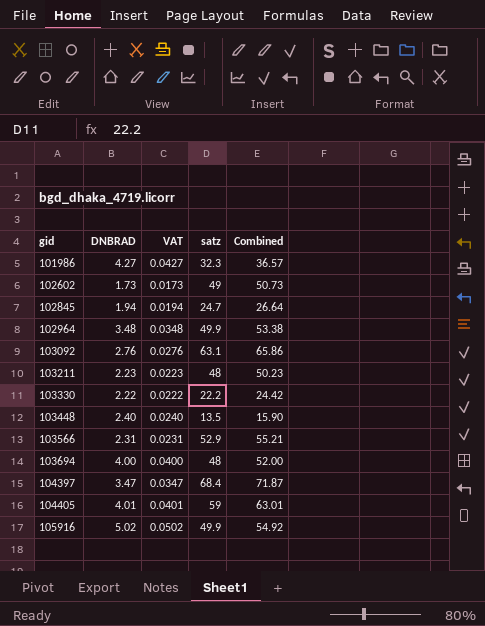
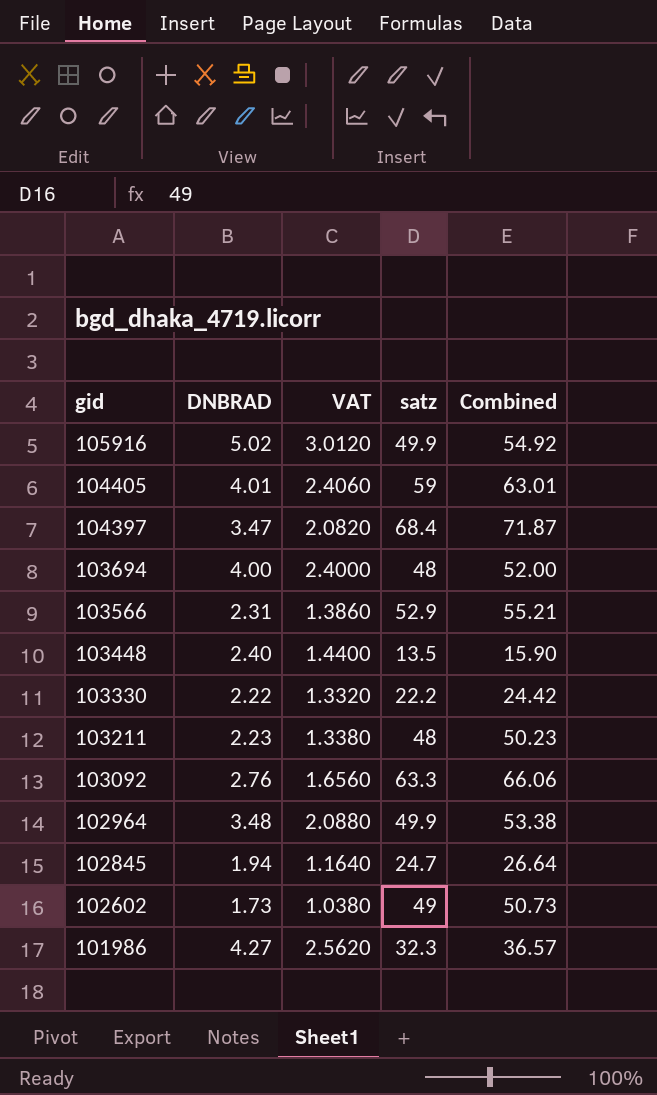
row order: gid ascending -> gid descending
column VAT | formula: [DNBRAD] * 0.01 -> [DNBRAD] * 0.6
103092 | satz: 63.1 -> 63.3
103092 | Combined: 65.86 -> 66.06

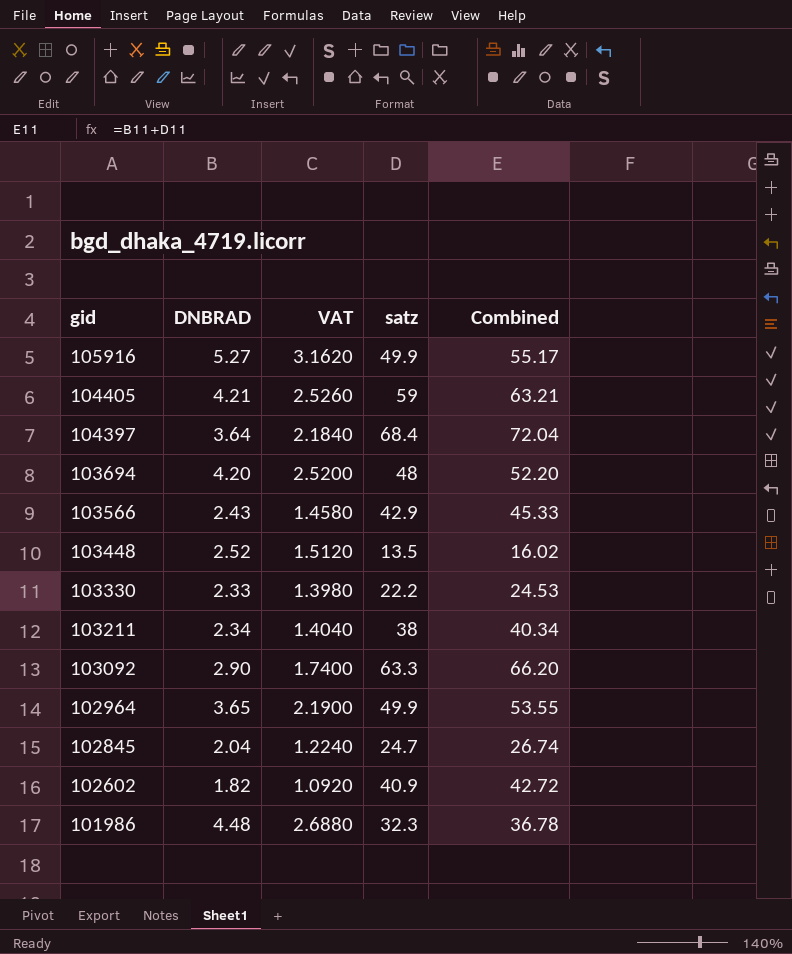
105916 | DNBRAD: 5.02 -> 5.27
105916 | VAT: 3.0120 -> 3.1620
105916 | Combined: 54.92 -> 55.17
104405 | DNBRAD: 4.01 -> 4.21
104405 | VAT: 2.4060 -> 2.5260
104405 | Combined: 63.01 -> 63.21
104397 | DNBRAD: 3.47 -> 3.64
104397 | VAT: 2.0820 -> 2.1840
104397 | Combined: 71.87 -> 72.04
103694 | DNBRAD: 4.00 -> 4.20
103694 | VAT: 2.4000 -> 2.5200
103694 | Combined: 52.00 -> 52.20
103566 | DNBRAD: 2.31 -> 2.43
103566 | VAT: 1.3860 -> 1.4580
103566 | satz: 52.9 -> 42.9
103566 | Combined: 55.21 -> 45.33
103448 | DNBRAD: 2.40 -> 2.52
103448 | VAT: 1.4400 -> 1.5120
103448 | Combined: 15.90 -> 16.02
103330 | DNBRAD: 2.22 -> 2.33
103330 | VAT: 1.3320 -> 1.3980
103330 | Combined: 24.42 -> 24.53
103211 | DNBRAD: 2.23 -> 2.34
103211 | VAT: 1.3380 -> 1.4040
103211 | satz: 48 -> 38
103211 | Combined: 50.23 -> 40.34
103092 | DNBRAD: 2.76 -> 2.90
103092 | VAT: 1.6560 -> 1.7400
103092 | Combined: 66.06 -> 66.20
102964 | DNBRAD: 3.48 -> 3.65
102964 | VAT: 2.0880 -> 2.1900
102964 | Combined: 53.38 -> 53.55
102845 | DNBRAD: 1.94 -> 2.04
102845 | VAT: 1.1640 -> 1.2240
102845 | Combined: 26.64 -> 26.74
102602 | DNBRAD: 1.73 -> 1.82
102602 | VAT: 1.0380 -> 1.0920
102602 | satz: 49 -> 40.9
102602 | Combined: 50.73 -> 42.72
101986 | DNBRAD: 4.27 -> 4.48
101986 | VAT: 2.5620 -> 2.6880
101986 | Combined: 36.57 -> 36.78

